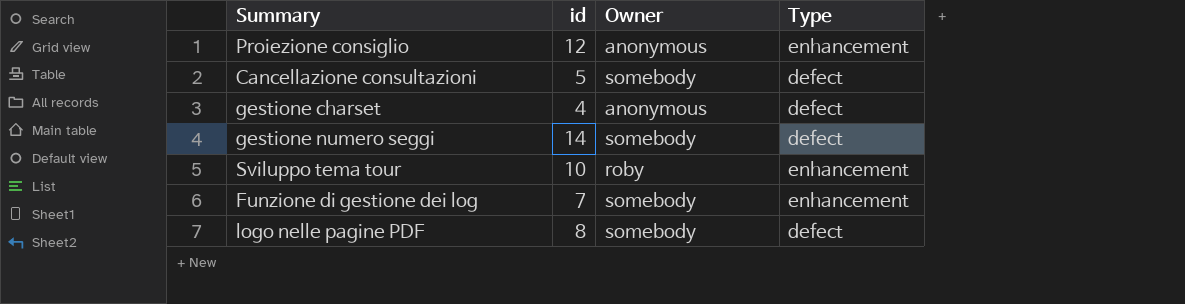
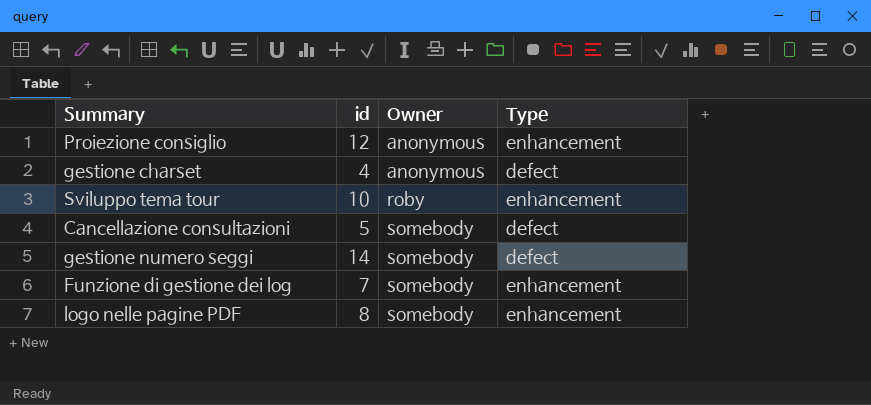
row order: none -> Owner ascending
logo nelle pagine PDF | Type: defect -> enhancement

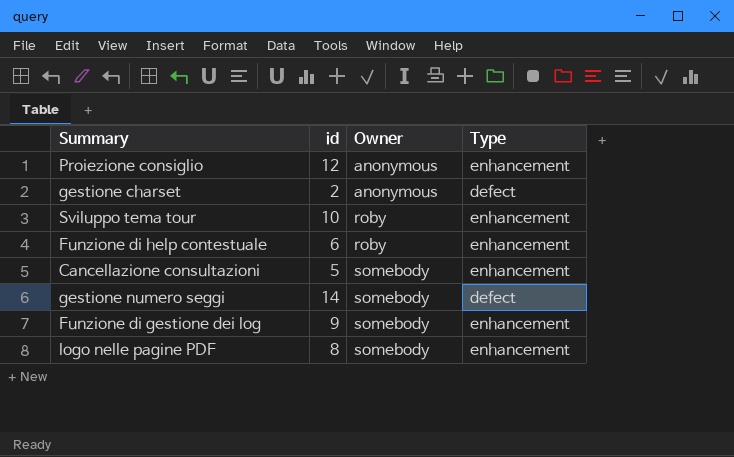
gestione charset | id: 4 -> 2
row Funzione di help contestuale: none -> 6 | roby | enhancement
Cancellazione consultazioni | Type: defect -> enhancement
Funzione di gestione dei log | id: 7 -> 9

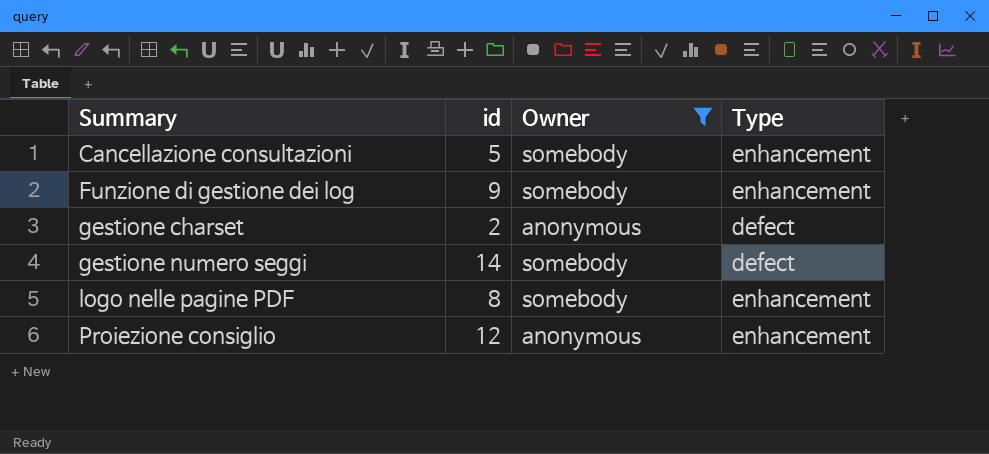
filter: none -> Owner != roby
row order: Owner ascending -> Summary ascending

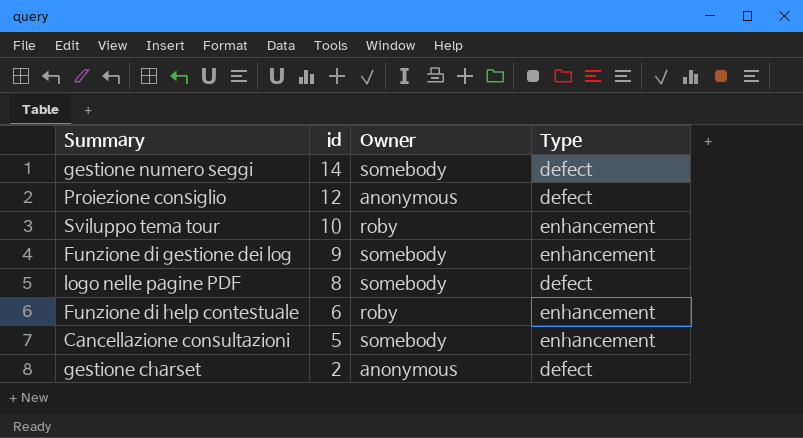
filter: Owner != roby -> none
row order: Summary ascending -> id descending
Proiezione consiglio | Type: enhancement -> defect
logo nelle pagine PDF | Type: enhancement -> defect

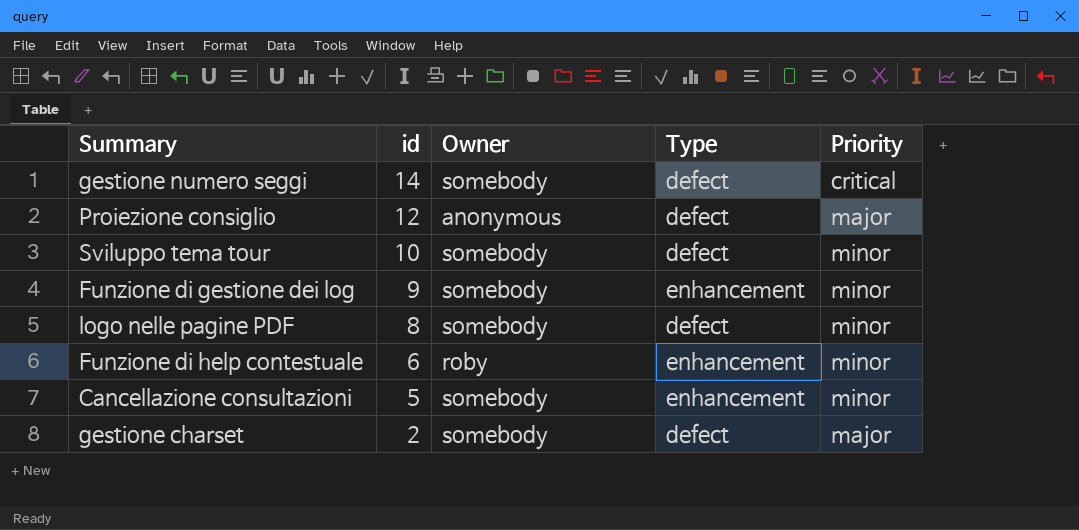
column Priority | position: none -> 5
Sviluppo tema tour | Owner: roby -> somebody
Sviluppo tema tour | Type: enhancement -> defect
gestione charset | Owner: anonymous -> somebody

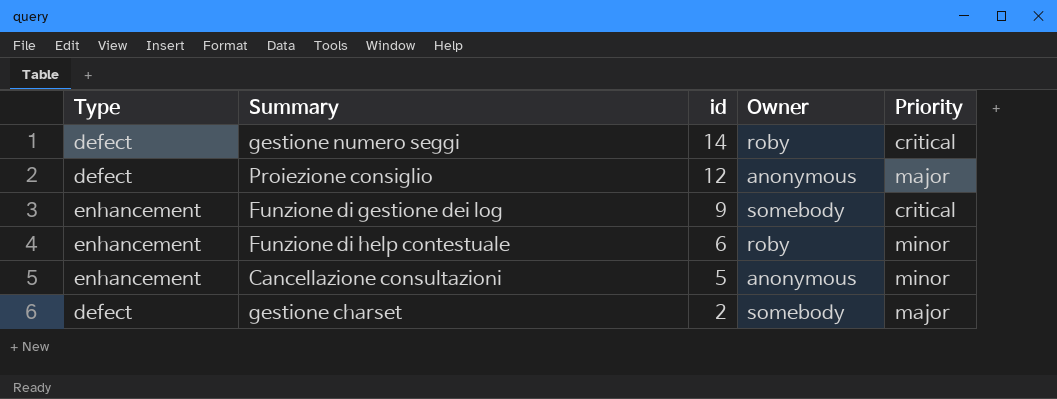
column Type | position: 4 -> 1
row Sviluppo tema tour: 10 | somebody | defect | minor -> none
row logo nelle pagine PDF: 8 | somebody | defect | minor -> none
gestione numero seggi | Owner: somebody -> roby
Funzione di gestione dei log | Priority: minor -> critical
Cancellazione consultazioni | Owner: somebody -> anonymous

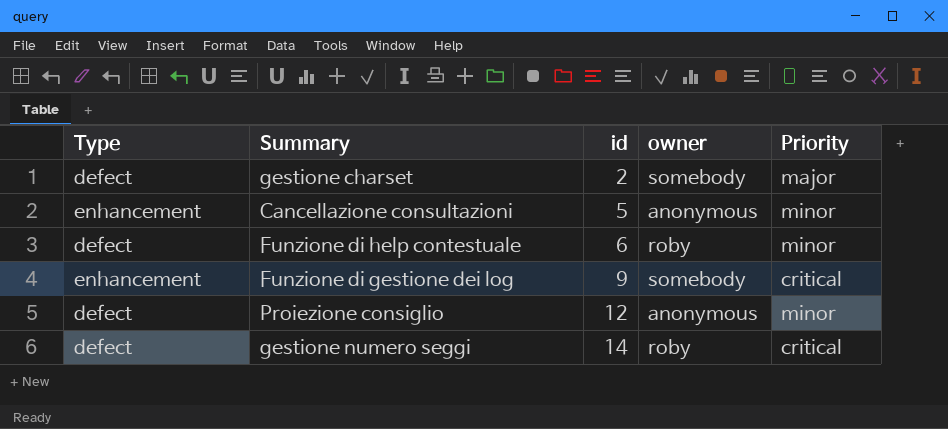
row order: id descending -> id ascending
column name: Owner -> owner
Funzione di help contestuale | Type: enhancement -> defect
Proiezione consiglio | Priority: major -> minor

